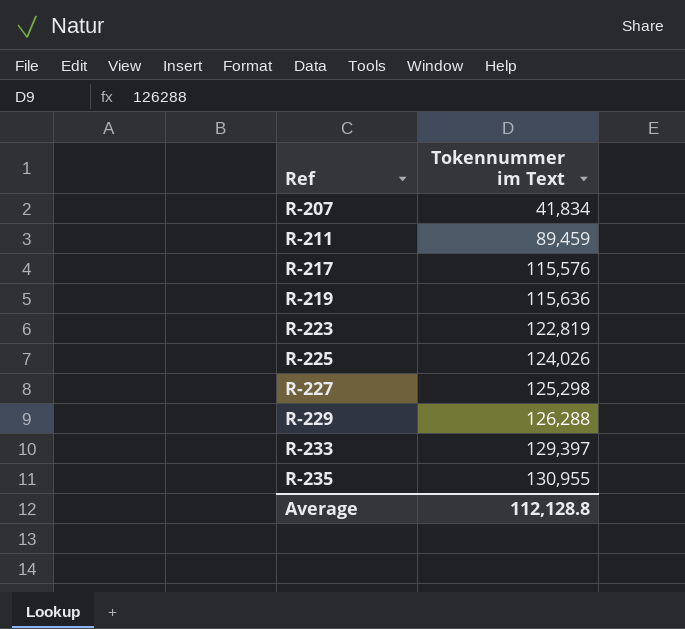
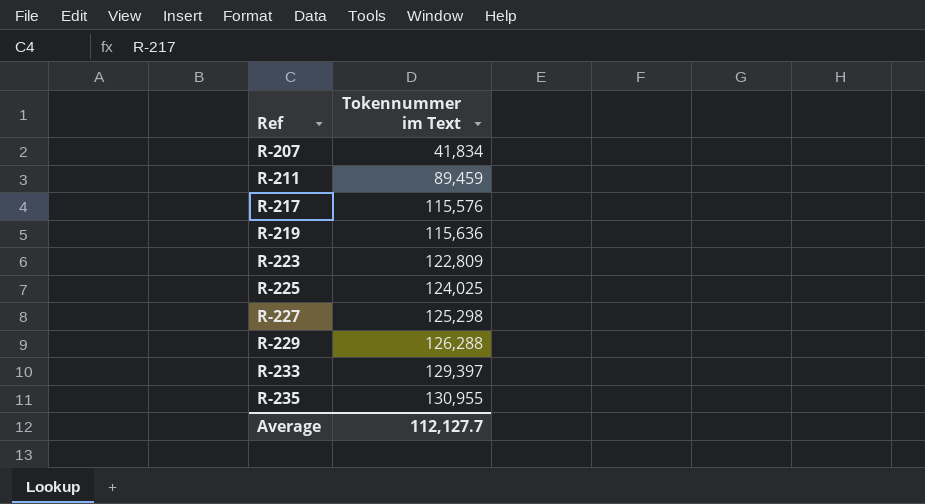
R-223 | Tokennummer im Text: 122,819 -> 122,809
R-225 | Tokennummer im Text: 124,026 -> 124,025
Average | Tokennummer im Text: 112,128.8 -> 112,127.7

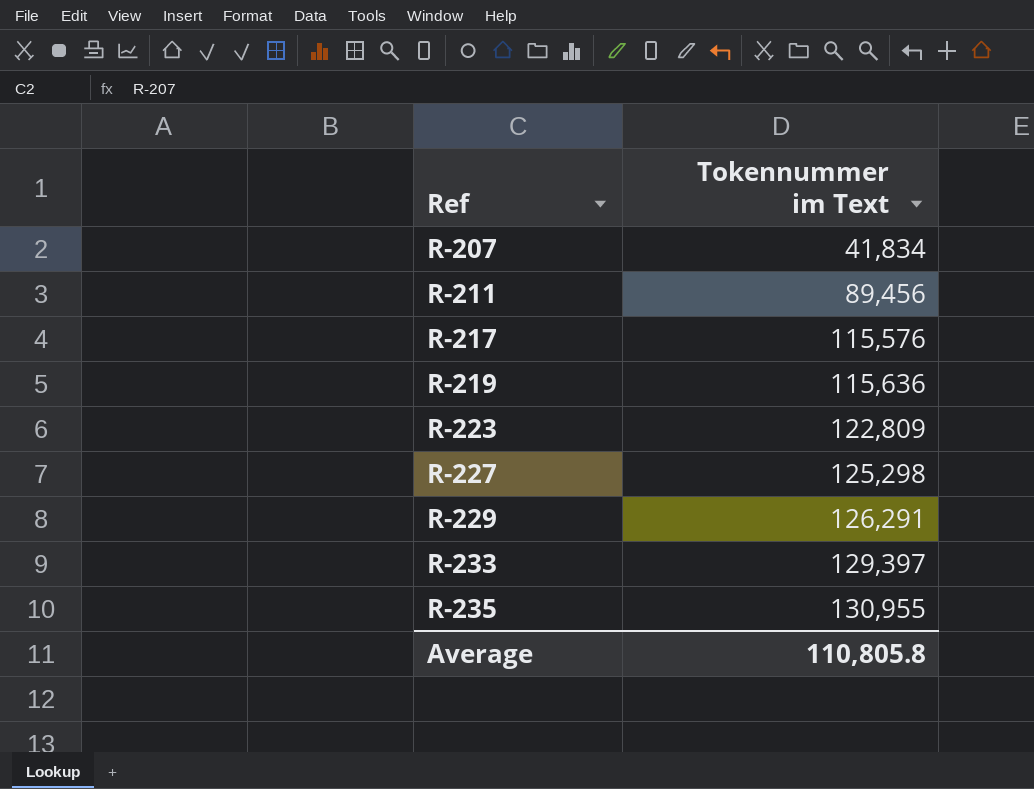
row R-225: 124,025 -> none
R-211 | Tokennummer im Text: 89,459 -> 89,456
R-229 | Tokennummer im Text: 126,288 -> 126,291
Average | Tokennummer im Text: 112,127.7 -> 110,805.8

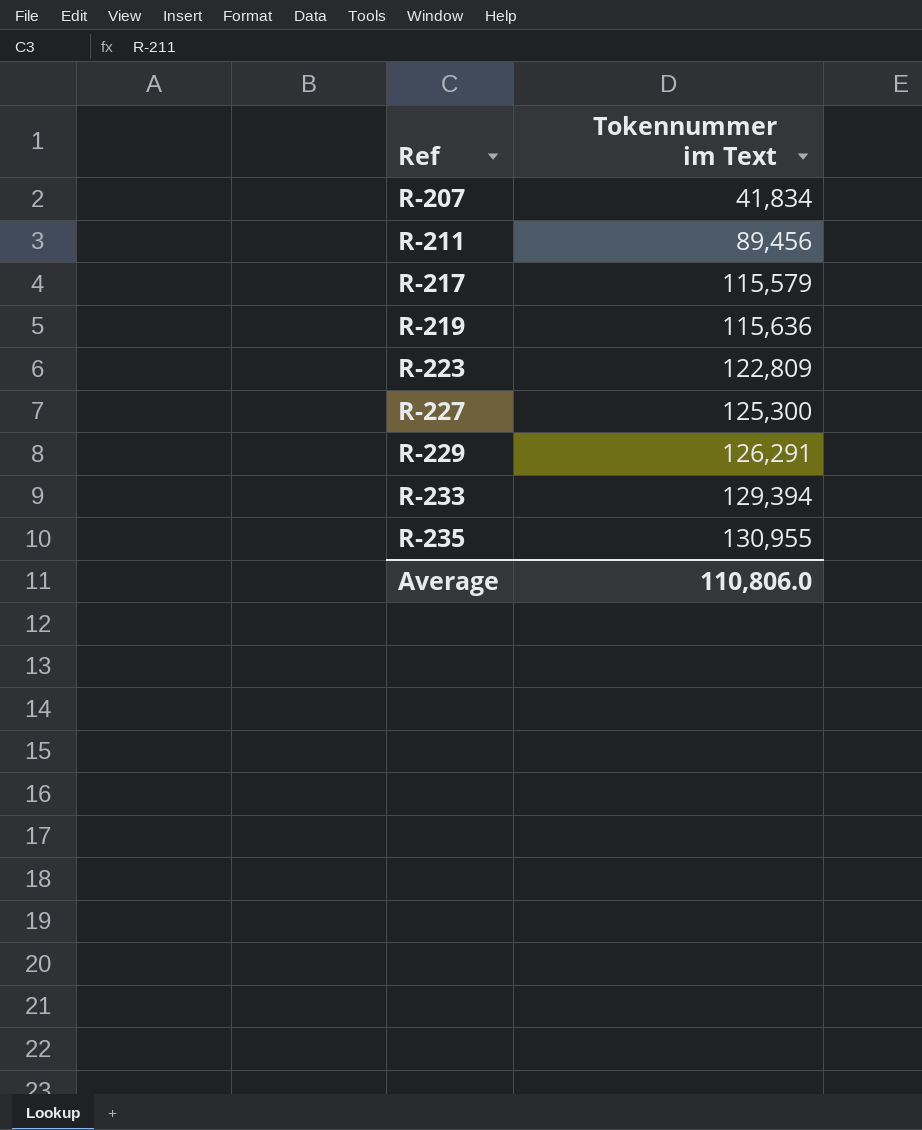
R-217 | Tokennummer im Text: 115,576 -> 115,579
R-227 | Tokennummer im Text: 125,298 -> 125,300
R-233 | Tokennummer im Text: 129,397 -> 129,394
Average | Tokennummer im Text: 110,805.8 -> 110,806.0

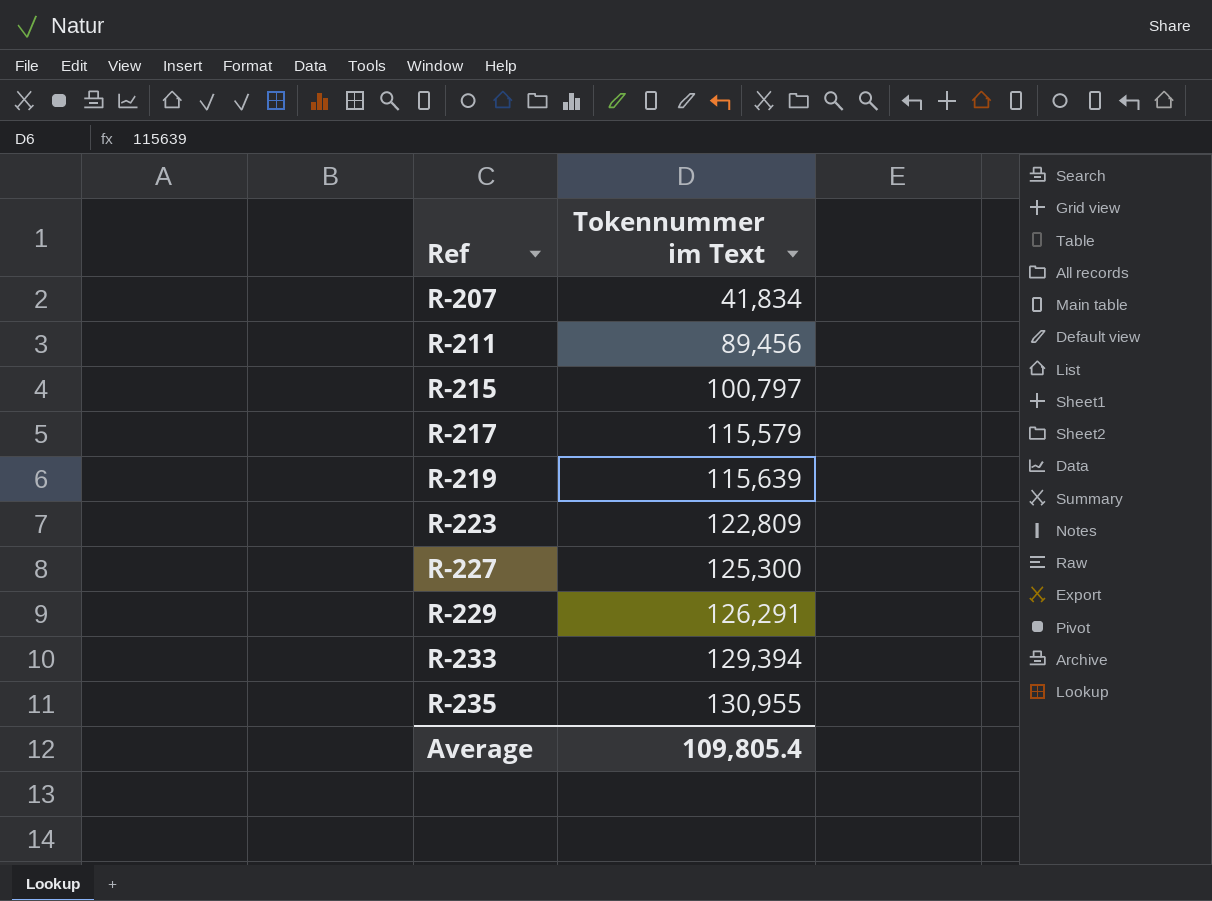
row R-215: none -> 100,797
R-219 | Tokennummer im Text: 115,636 -> 115,639
Average | Tokennummer im Text: 110,806.0 -> 109,805.4

